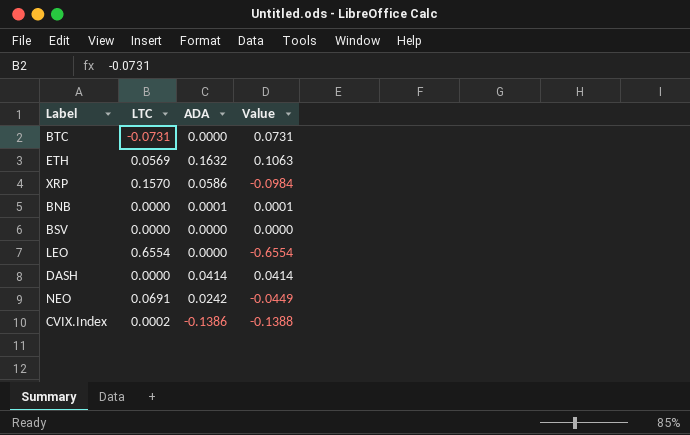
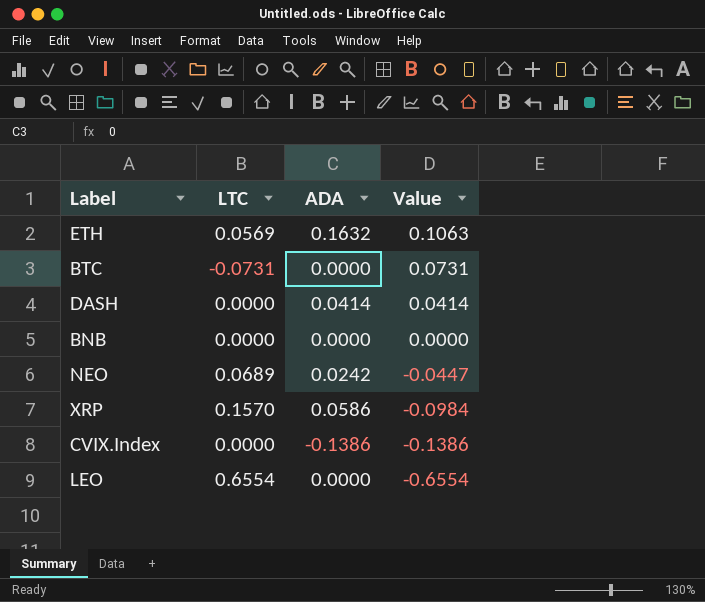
row order: none -> Value descending
row BSV: 0.0000 | 0.0000 | 0.0000 -> none
BNB | ADA: 0.0001 -> 0.0000
BNB | Value: 0.0001 -> 0.0000
NEO | LTC: 0.0691 -> 0.0689
NEO | Value: -0.0449 -> -0.0447
CVIX.Index | LTC: 0.0002 -> 0.0000
CVIX.Index | Value: -0.1388 -> -0.1386

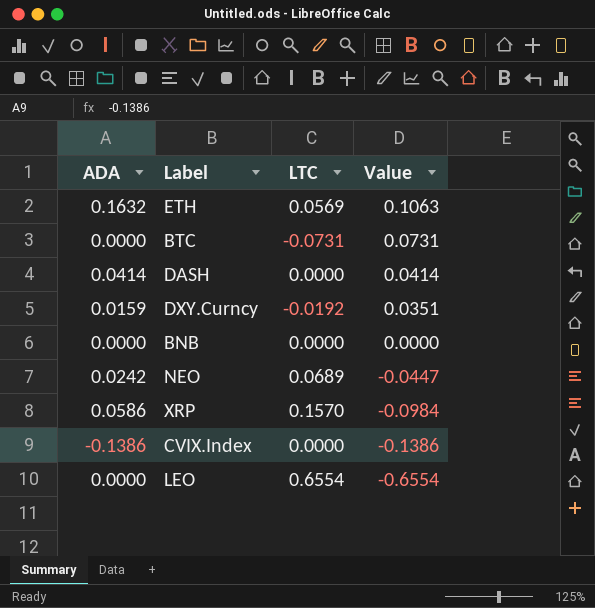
column ADA | position: 3 -> 1
row DXY.Curncy: none -> 0.0159 | -0.0192 | 0.0351

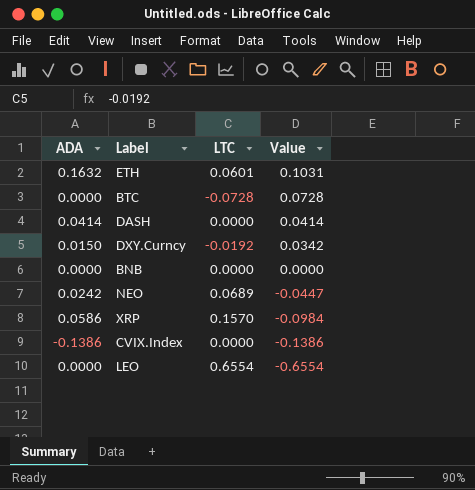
ETH | LTC: 0.0569 -> 0.0601
ETH | Value: 0.1063 -> 0.1031
BTC | LTC: -0.0731 -> -0.0728
BTC | Value: 0.0731 -> 0.0728
DXY.Curncy | ADA: 0.0159 -> 0.0150
DXY.Curncy | Value: 0.0351 -> 0.0342

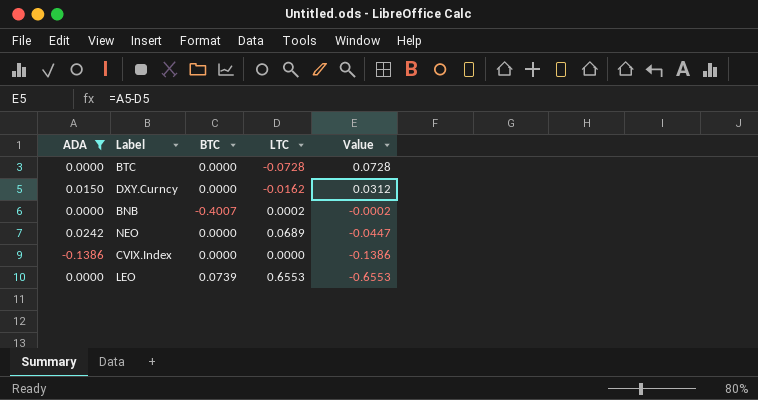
filter: none -> ADA <= 0.0242
column BTC | position: none -> 3
DXY.Curncy | LTC: -0.0192 -> -0.0162
DXY.Curncy | Value: 0.0342 -> 0.0312
BNB | LTC: 0.0000 -> 0.0002
BNB | Value: 0.0000 -> -0.0002
LEO | LTC: 0.6554 -> 0.6553
LEO | Value: -0.6554 -> -0.6553

